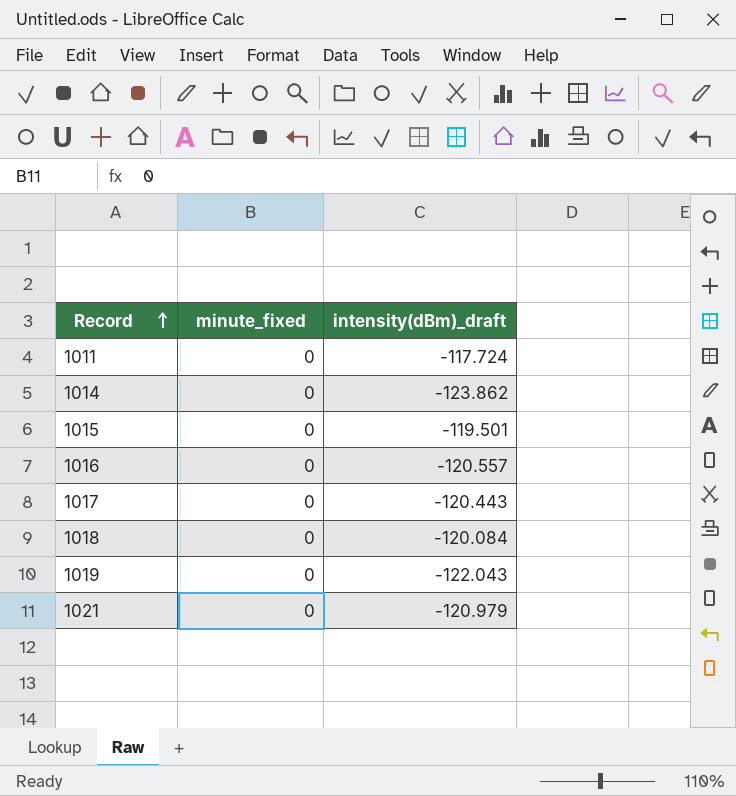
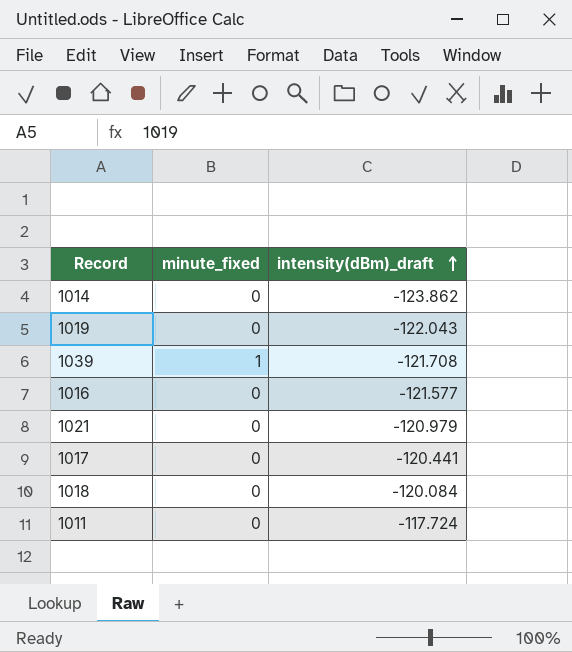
row order: Record ascending -> intensity(dBm)_draft ascending
row 1015: 0 | -119.501 -> none
row 1039: none -> 1 | -121.708
1016 | intensity(dBm)_draft: -120.557 -> -121.577
1017 | intensity(dBm)_draft: -120.443 -> -120.441

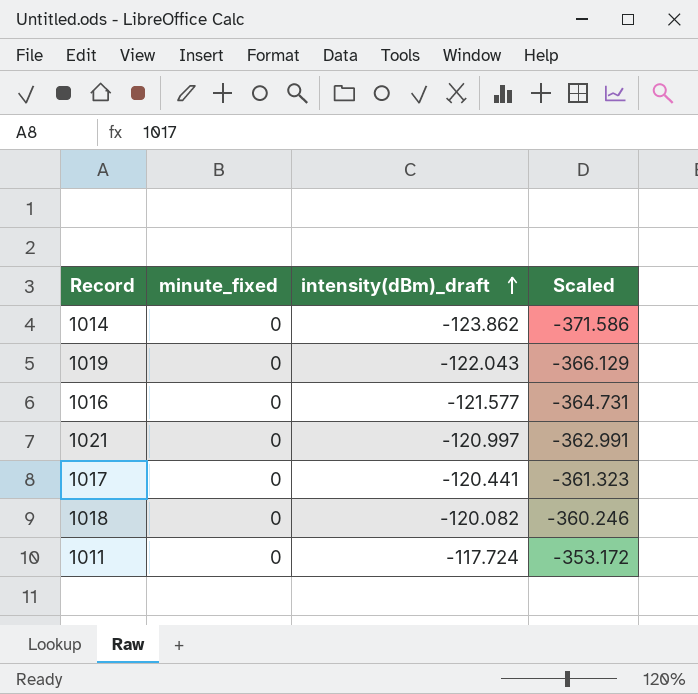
column Scaled | formula: none -> [intensity(dBm)_draft] * 3
row 1039: 1 | -121.708 -> none
1021 | intensity(dBm)_draft: -120.979 -> -120.997
1018 | intensity(dBm)_draft: -120.084 -> -120.082

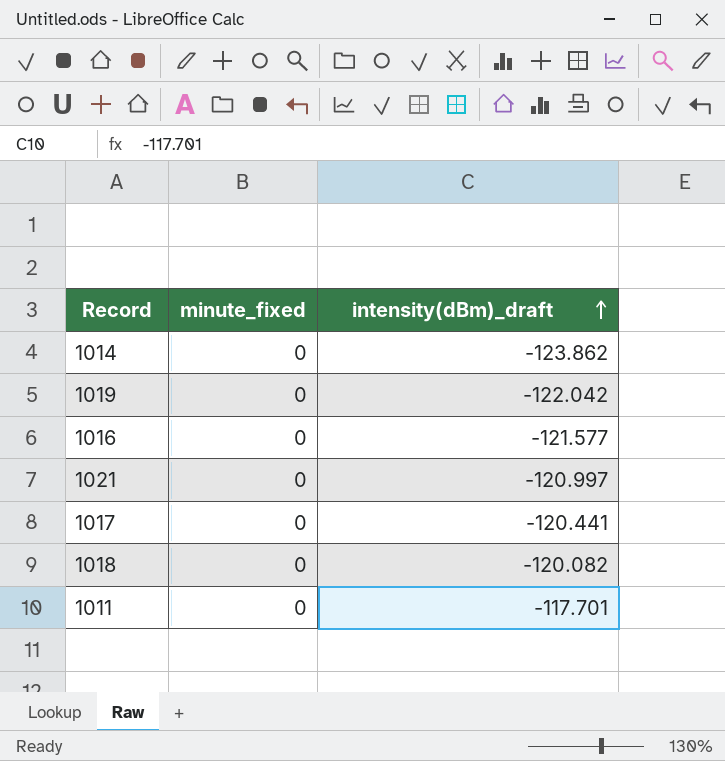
column Scaled | formula: [intensity(dBm)_draft] * 3 -> none
1019 | intensity(dBm)_draft: -122.043 -> -122.042
1011 | intensity(dBm)_draft: -117.724 -> -117.701

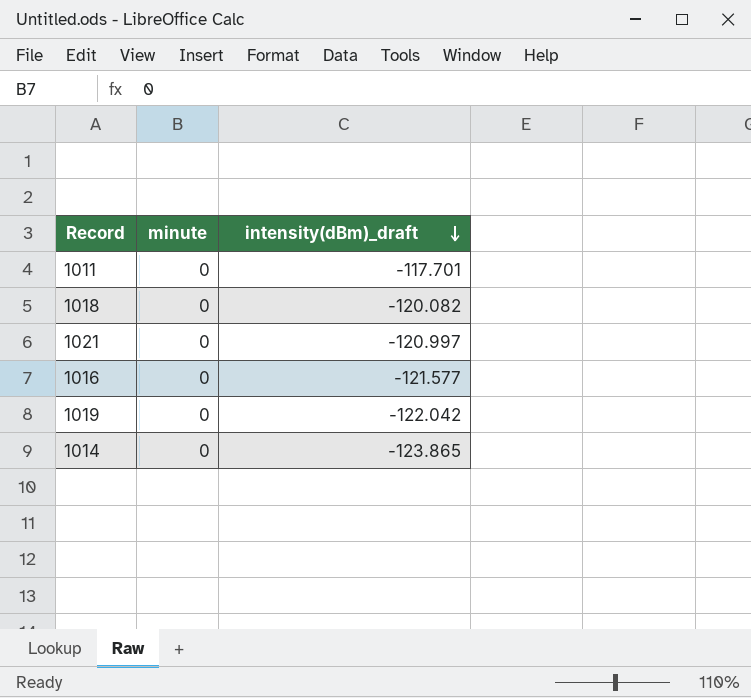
row order: intensity(dBm)_draft ascending -> intensity(dBm)_draft descending
column name: minute_fixed -> minute
row 1017: 0 | -120.441 -> none
1014 | intensity(dBm)_draft: -123.862 -> -123.865

